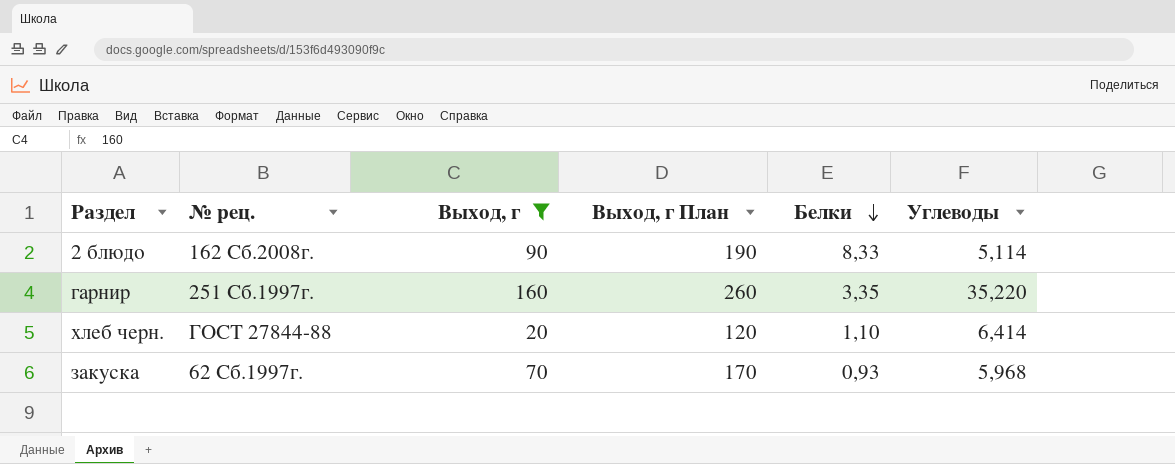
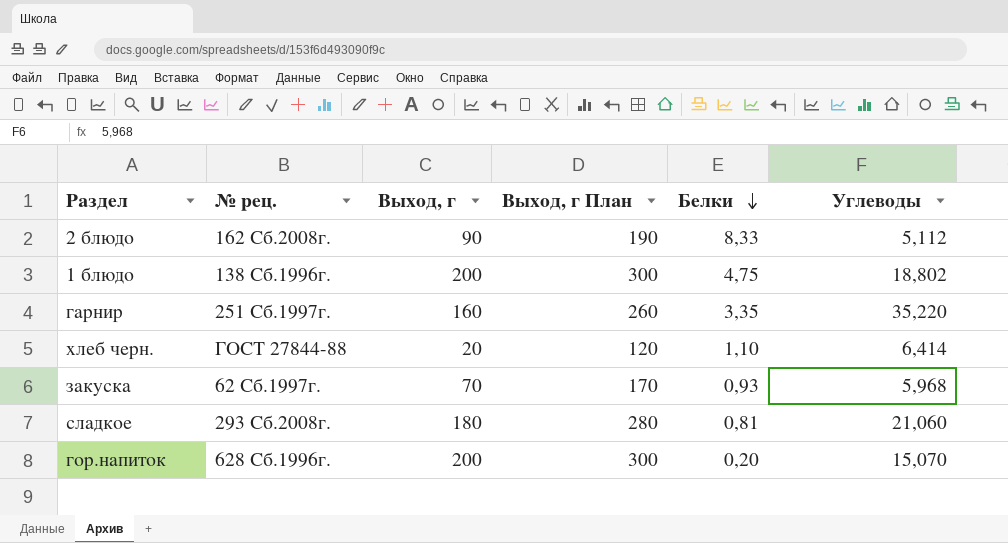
filter: Выход, г <= 160 -> none
2 блюдо | Углеводы: 5,114 -> 5,112

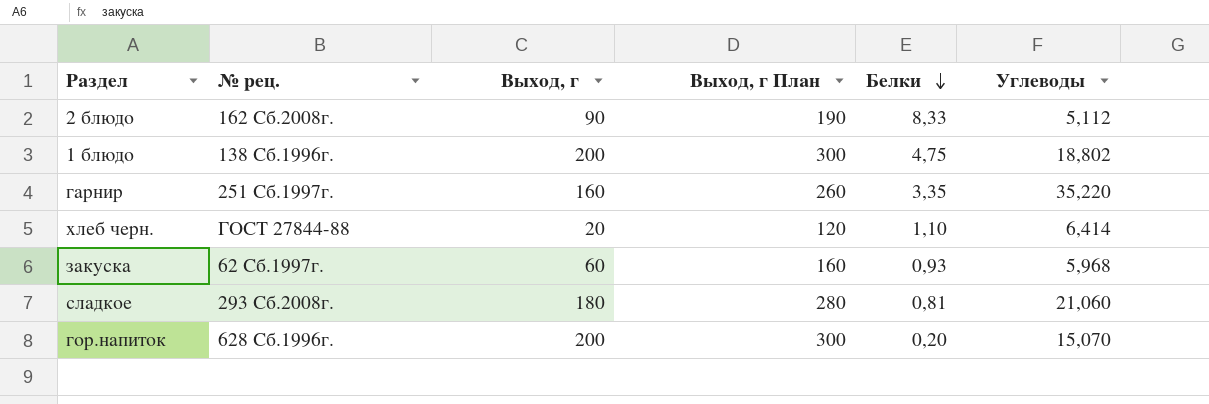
закуска | Выход, г: 70 -> 60
закуска | Выход, г План: 170 -> 160

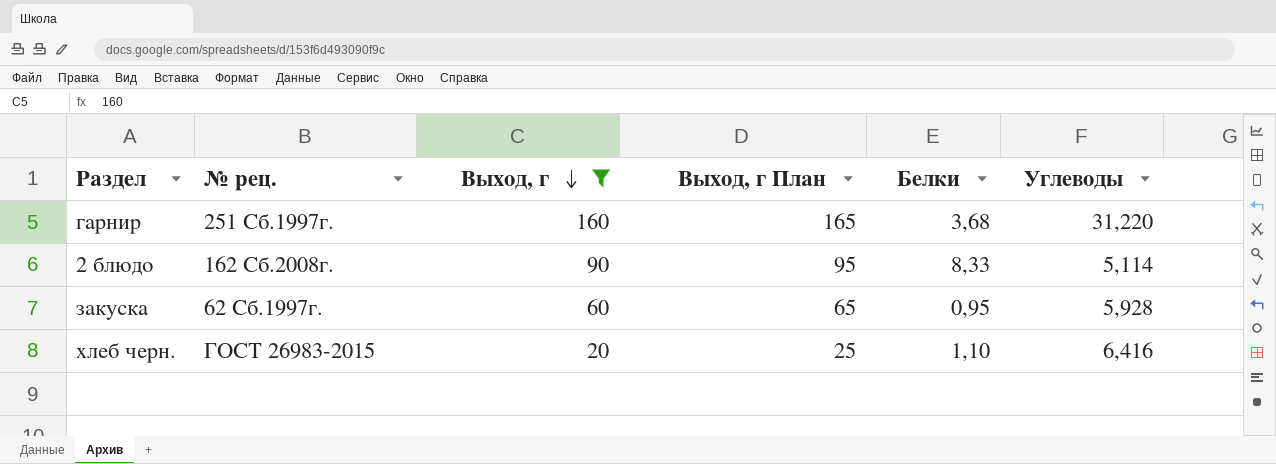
filter: none -> Выход, г <= 160
row order: Белки descending -> Выход, г descending
column Выход, г План | formula: [Выход, г] + 100 -> [Выход, г] + 5
гарнир | Белки: 3,35 -> 3,68
гарнир | Углеводы: 35,220 -> 31,220
2 блюдо | Углеводы: 5,112 -> 5,114
закуска | Белки: 0,93 -> 0,95
закуска | Углеводы: 5,968 -> 5,928
хлеб черн. | № рец.: ГОСТ 27844-88 -> ГОСТ 26983-2015
хлеб черн. | Углеводы: 6,414 -> 6,416

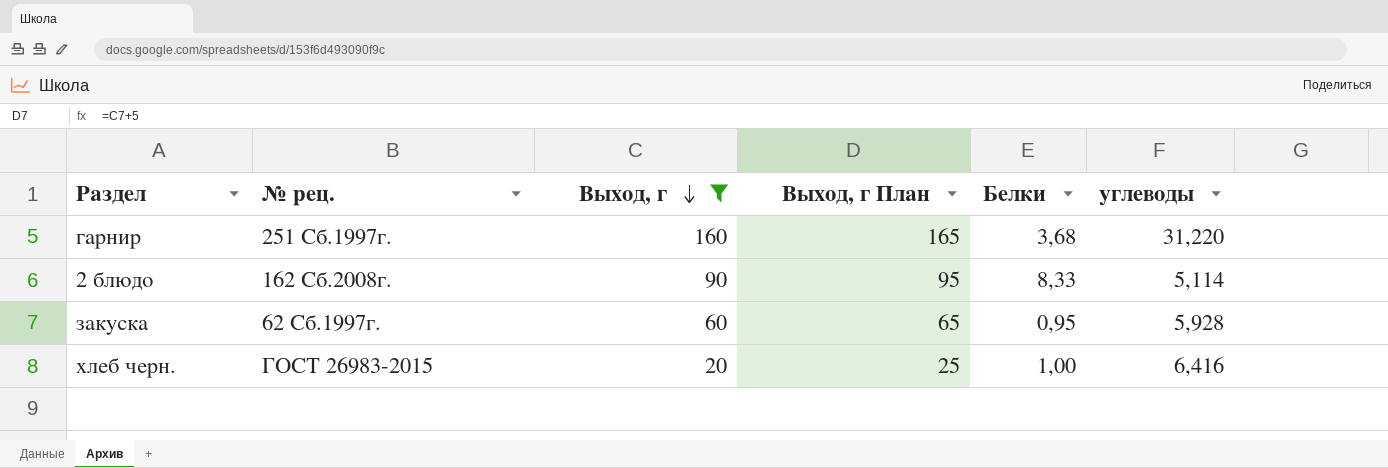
column name: Углеводы -> углеводы
хлеб черн. | Белки: 1,10 -> 1,00

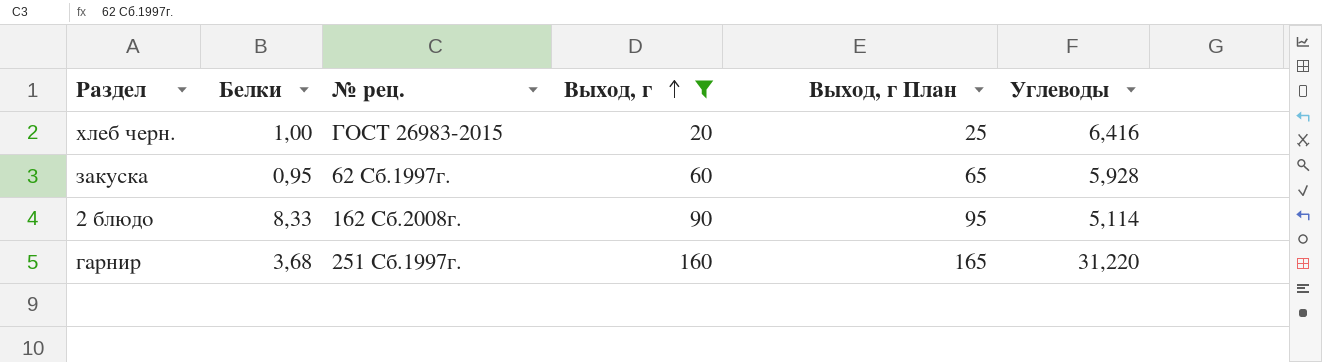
row order: Выход, г descending -> Выход, г ascending
column Белки | position: 5 -> 2
column name: углеводы -> Углеводы

